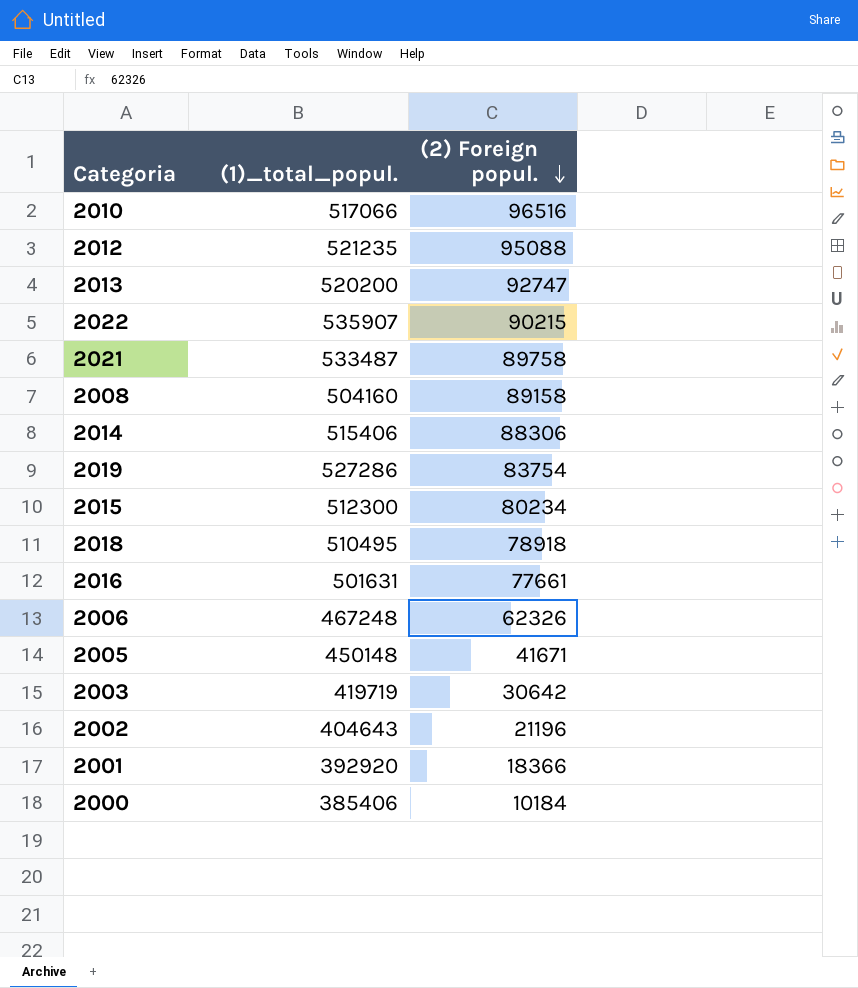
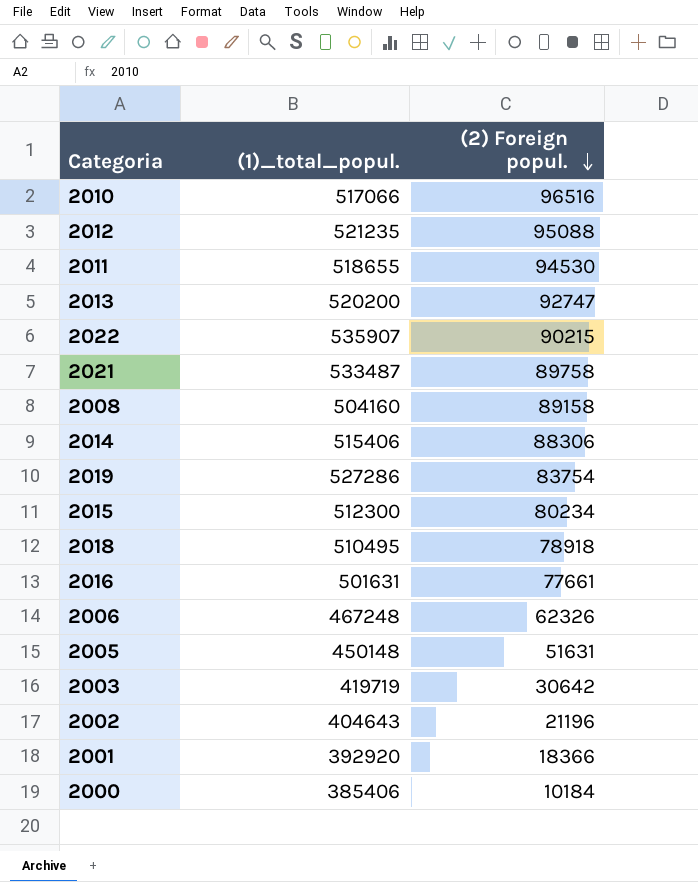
row 2011: none -> 518655 | 94530
2005 | (2) Foreign popul.: 41671 -> 51631

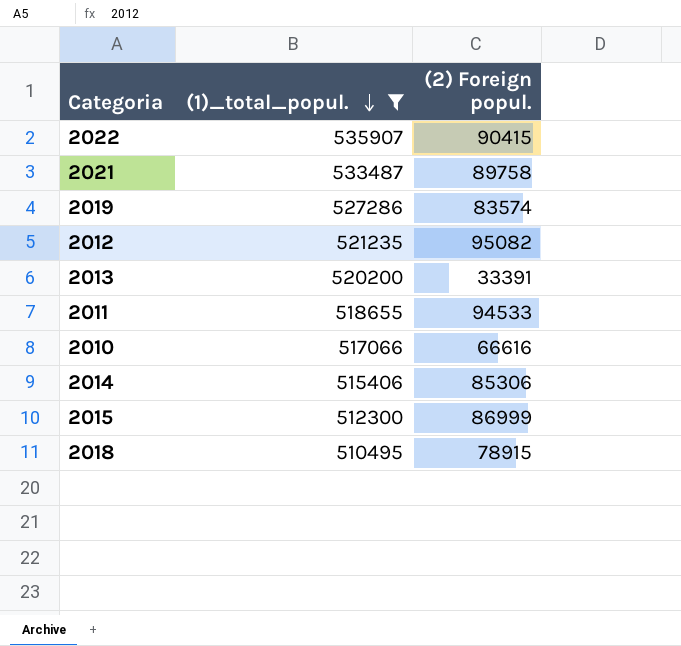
filter: none -> (1)_total_popul. >= 510495
row order: (2) Foreign popul. descending -> (1)_total_popul. descending
2022 | (2) Foreign popul.: 90215 -> 90415
2019 | (2) Foreign popul.: 83754 -> 83574
2012 | (2) Foreign popul.: 95088 -> 95082
2013 | (2) Foreign popul.: 92747 -> 33391
2011 | (2) Foreign popul.: 94530 -> 94533
2010 | (2) Foreign popul.: 96516 -> 66616
2014 | (2) Foreign popul.: 88306 -> 85306
2015 | (2) Foreign popul.: 80234 -> 86999
2018 | (2) Foreign popul.: 78918 -> 78915

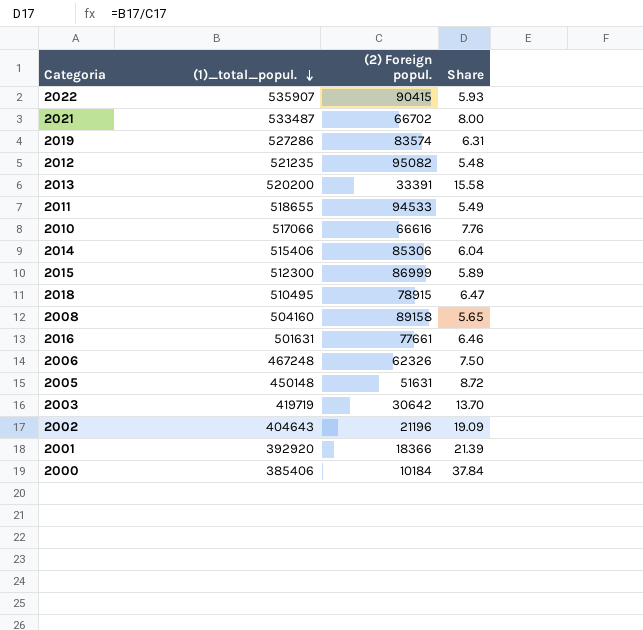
filter: (1)_total_popul. >= 510495 -> none
column Share | formula: none -> [(1)_total_popul.] / [(2) Foreign popul.]
2021 | (2) Foreign popul.: 89758 -> 66702

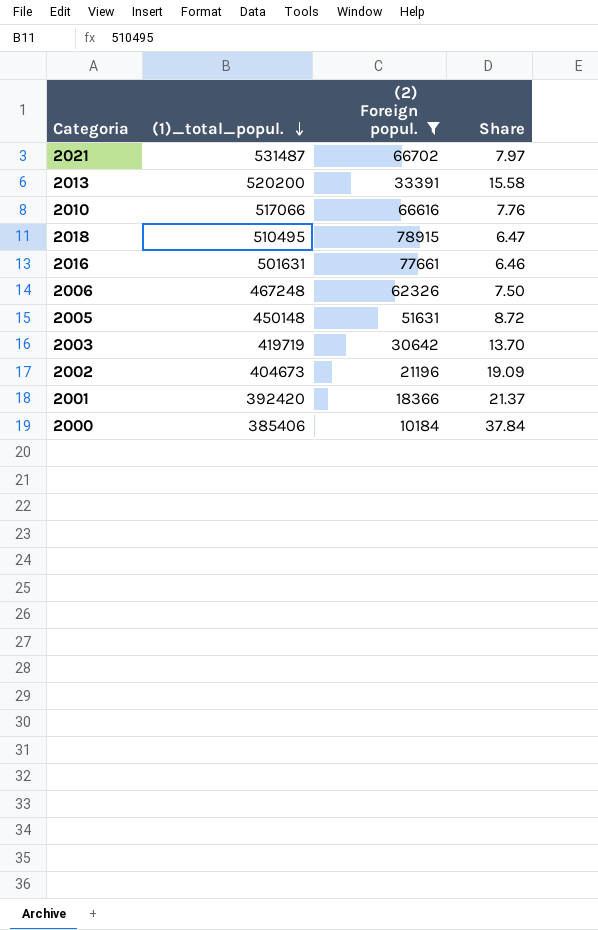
filter: none -> (2) Foreign popul. <= 78915
2021 | (1)_total_popul.: 533487 -> 531487
2021 | Share: 8.00 -> 7.97
2002 | (1)_total_popul.: 404643 -> 404673
2001 | (1)_total_popul.: 392920 -> 392420
2001 | Share: 21.39 -> 21.37

